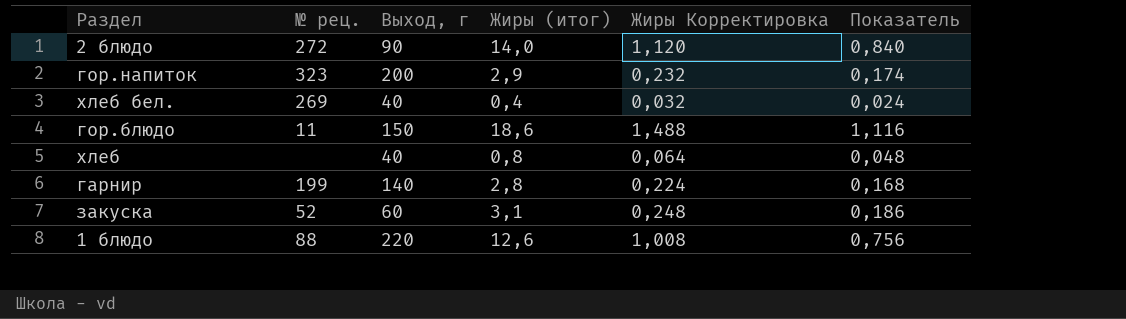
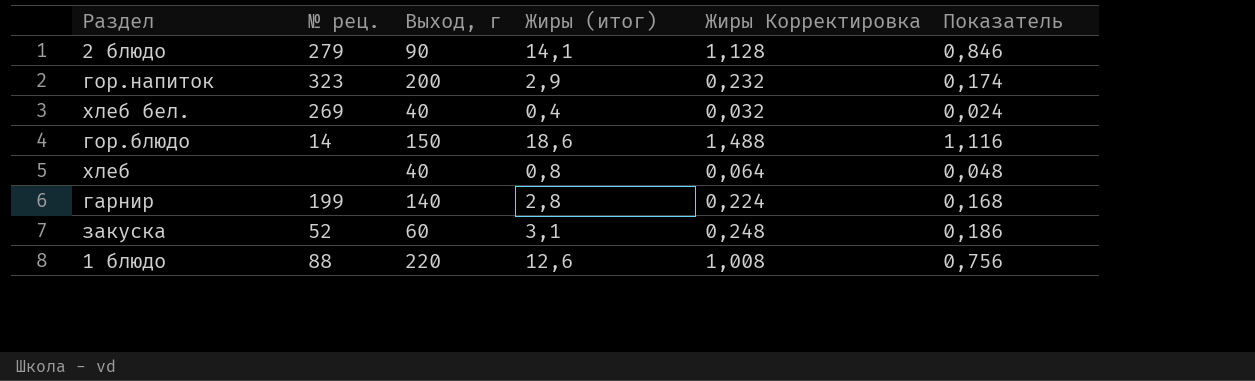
2 блюдо | № рец.: 272 -> 279
2 блюдо | Жиры (итог): 14,0 -> 14,1
2 блюдо | Жиры Корректировка: 1,120 -> 1,128
2 блюдо | Показатель: 0,840 -> 0,846
гор.блюдо | № рец.: 11 -> 14

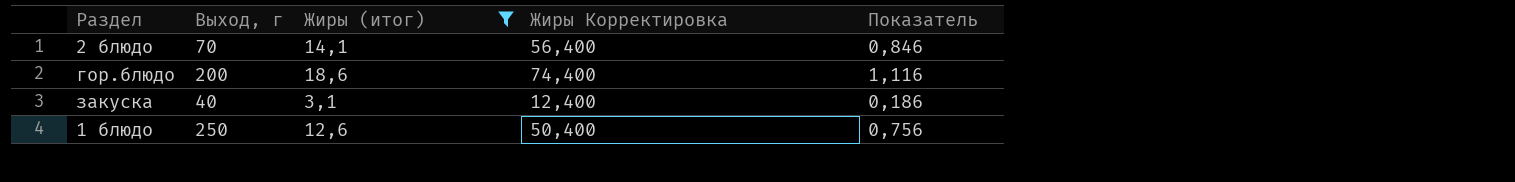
filter: none -> Жиры (итог) >= 3,1
column № рец. | position: 2 -> none
column Жиры Корректировка | formula: [Жиры (итог)] * 0,08 -> [Жиры (итог)] * 4
2 блюдо | Выход, г: 90 -> 70
гор.блюдо | Выход, г: 150 -> 200
закуска | Выход, г: 60 -> 40
1 блюдо | Выход, г: 220 -> 250

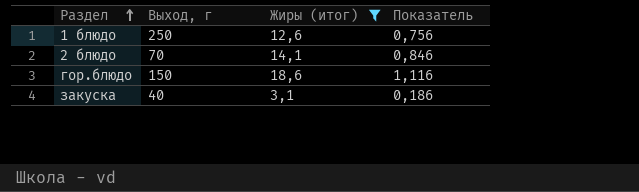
row order: none -> Раздел ascending
column Жиры Корректировка | formula: [Жиры (итог)] * 4 -> none
гор.блюдо | Выход, г: 200 -> 150

